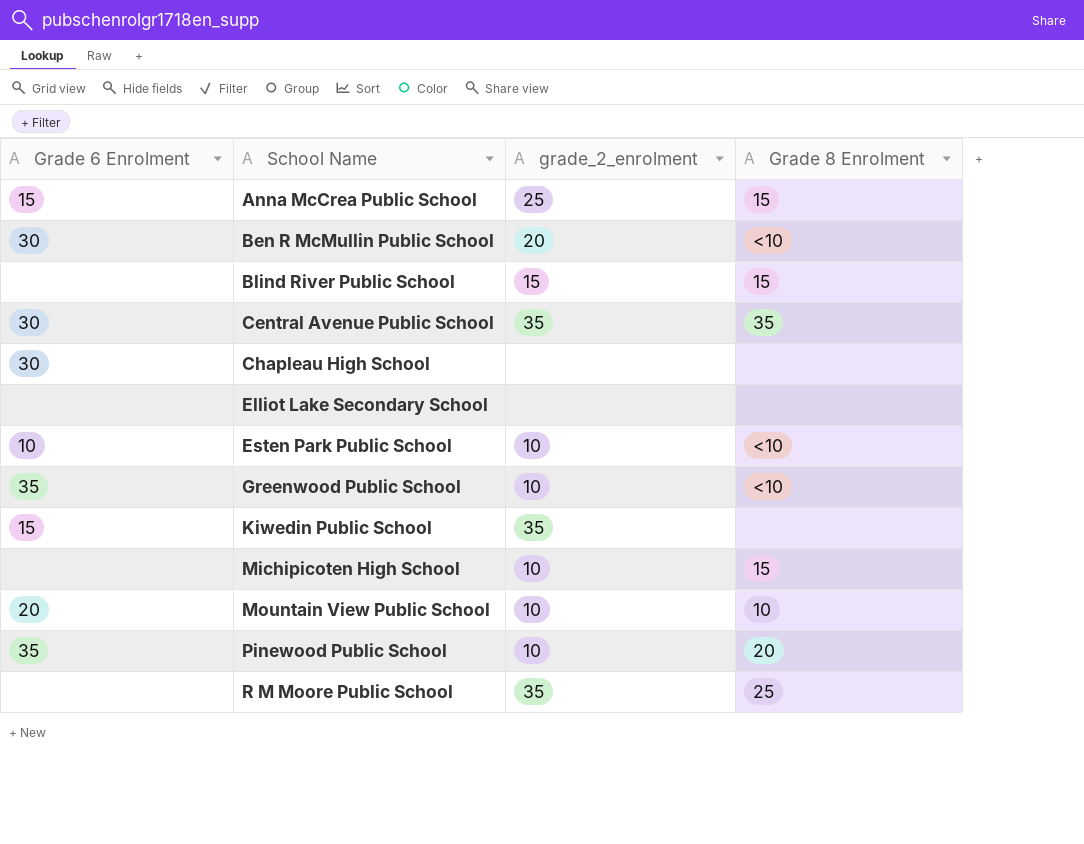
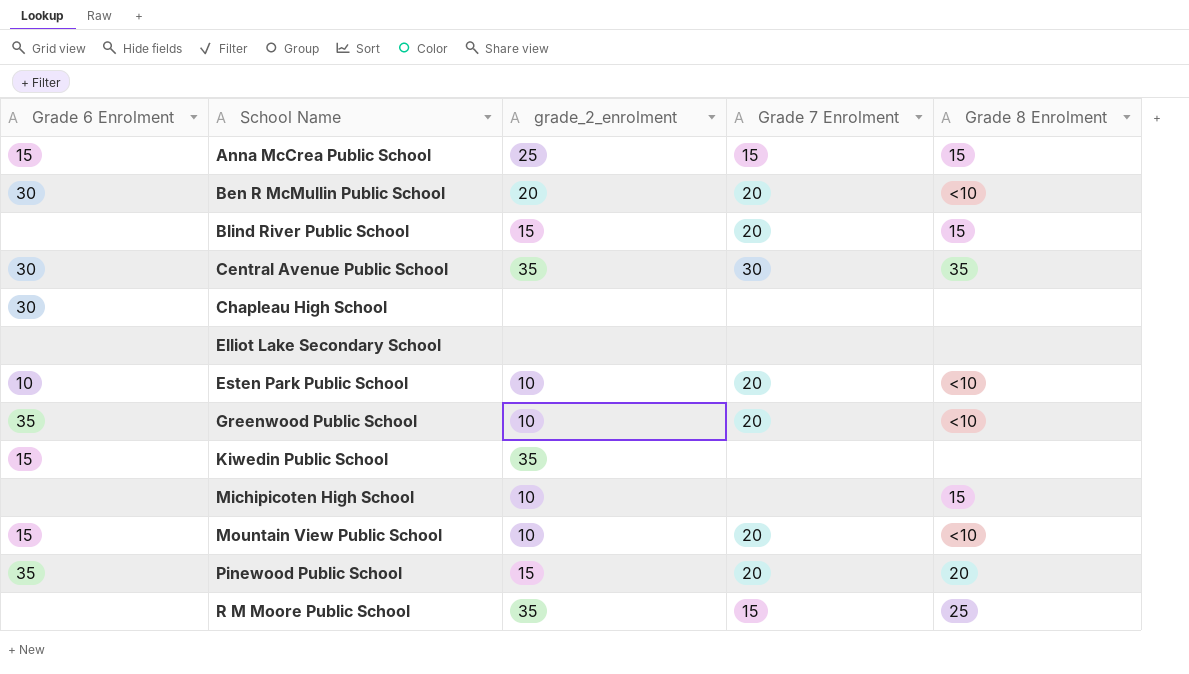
column Grade 7 Enrolment | position: none -> 4
Mountain View Public School | Grade 6 Enrolment: 20 -> 15
Mountain View Public School | Grade 8 Enrolment: 10 -> <10
Pinewood Public School | grade_2_enrolment: 10 -> 15

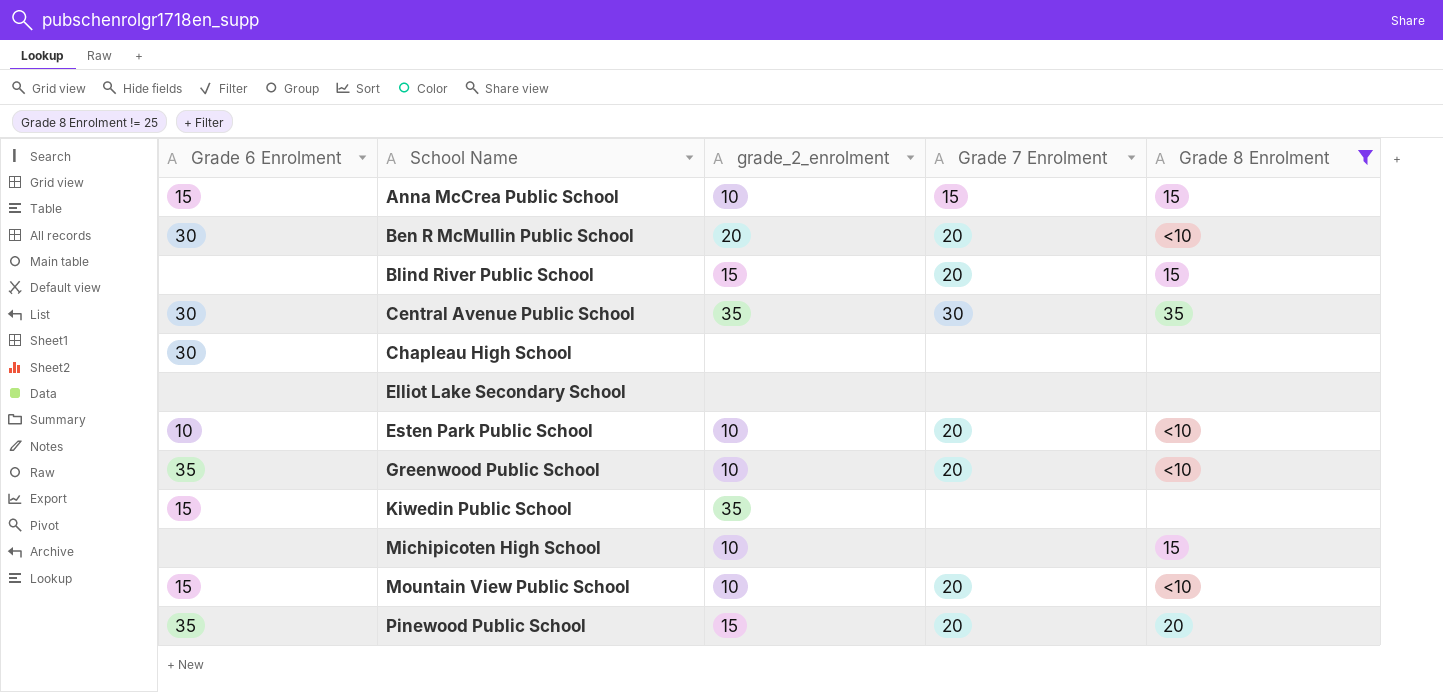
filter: none -> Grade 8 Enrolment != 25
Anna McCrea Public School | grade_2_enrolment: 25 -> 10

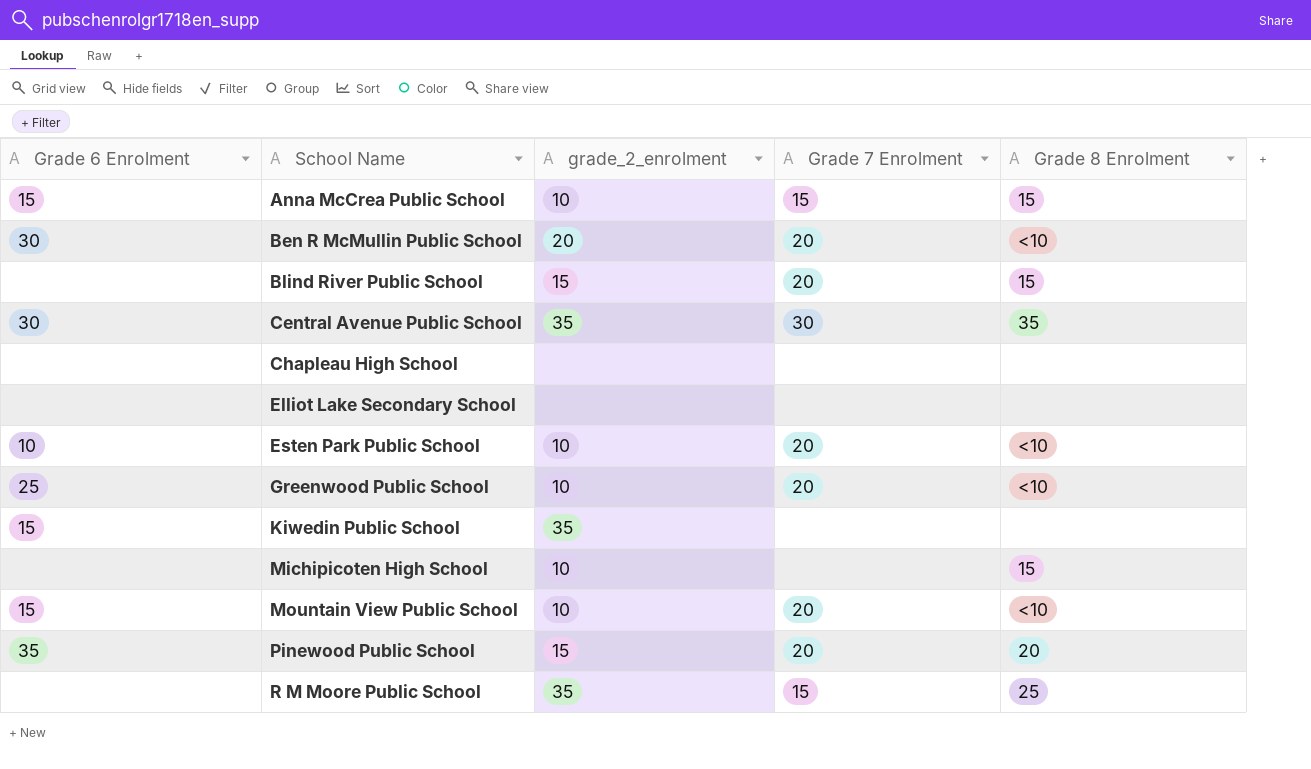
filter: Grade 8 Enrolment != 25 -> none
Chapleau High School | Grade 6 Enrolment: 30 -> none
Greenwood Public School | Grade 6 Enrolment: 35 -> 25

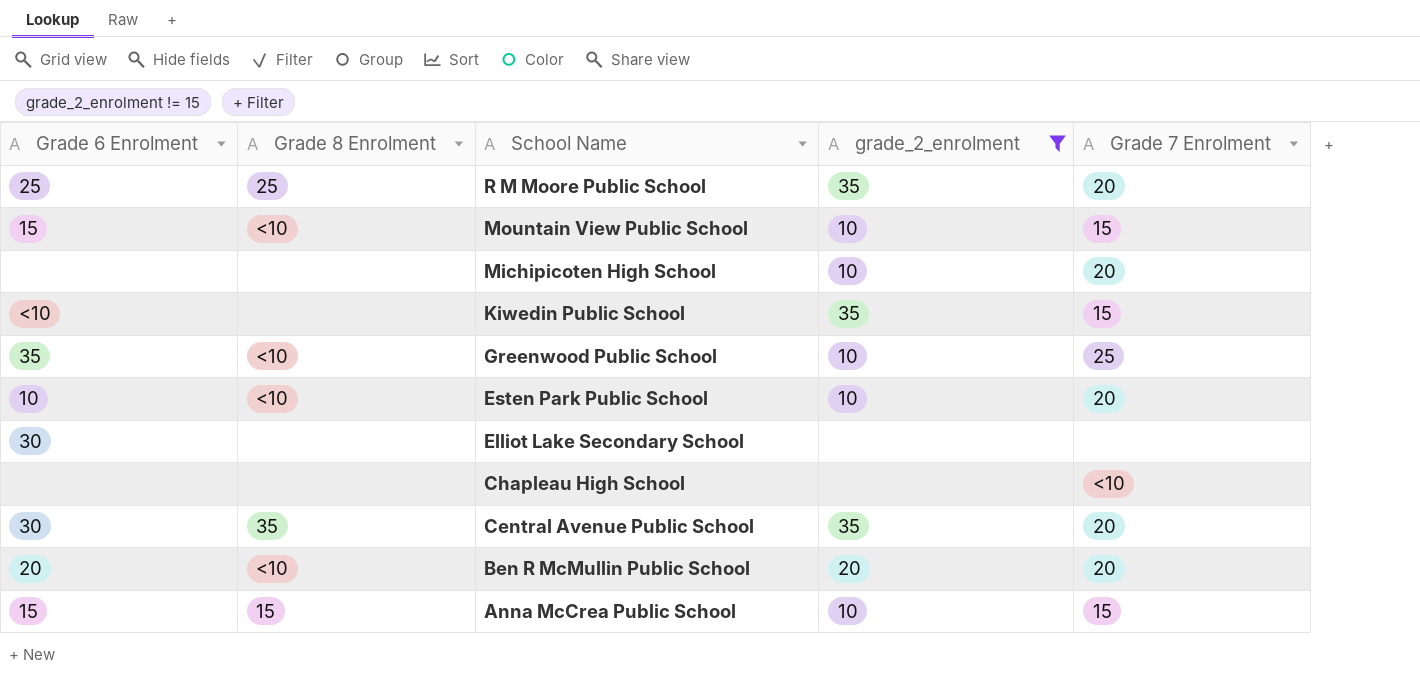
filter: none -> grade_2_enrolment != 15
row order: School Name ascending -> School Name descending
column Grade 8 Enrolment | position: 5 -> 2
R M Moore Public School | Grade 6 Enrolment: none -> 25
R M Moore Public School | Grade 7 Enrolment: 15 -> 20
Mountain View Public School | Grade 7 Enrolment: 20 -> 15
Michipicoten High School | Grade 8 Enrolment: 15 -> none
Michipicoten High School | Grade 7 Enrolment: none -> 20
Kiwedin Public School | Grade 6 Enrolment: 15 -> <10
Kiwedin Public School | Grade 7 Enrolment: none -> 15
Greenwood Public School | Grade 6 Enrolment: 25 -> 35
Greenwood Public School | Grade 7 Enrolment: 20 -> 25
Elliot Lake Secondary School | Grade 6 Enrolment: none -> 30
Chapleau High School | Grade 7 Enrolment: none -> <10
Central Avenue Public School | Grade 7 Enrolment: 30 -> 20
Ben R McMullin Public School | Grade 6 Enrolment: 30 -> 20

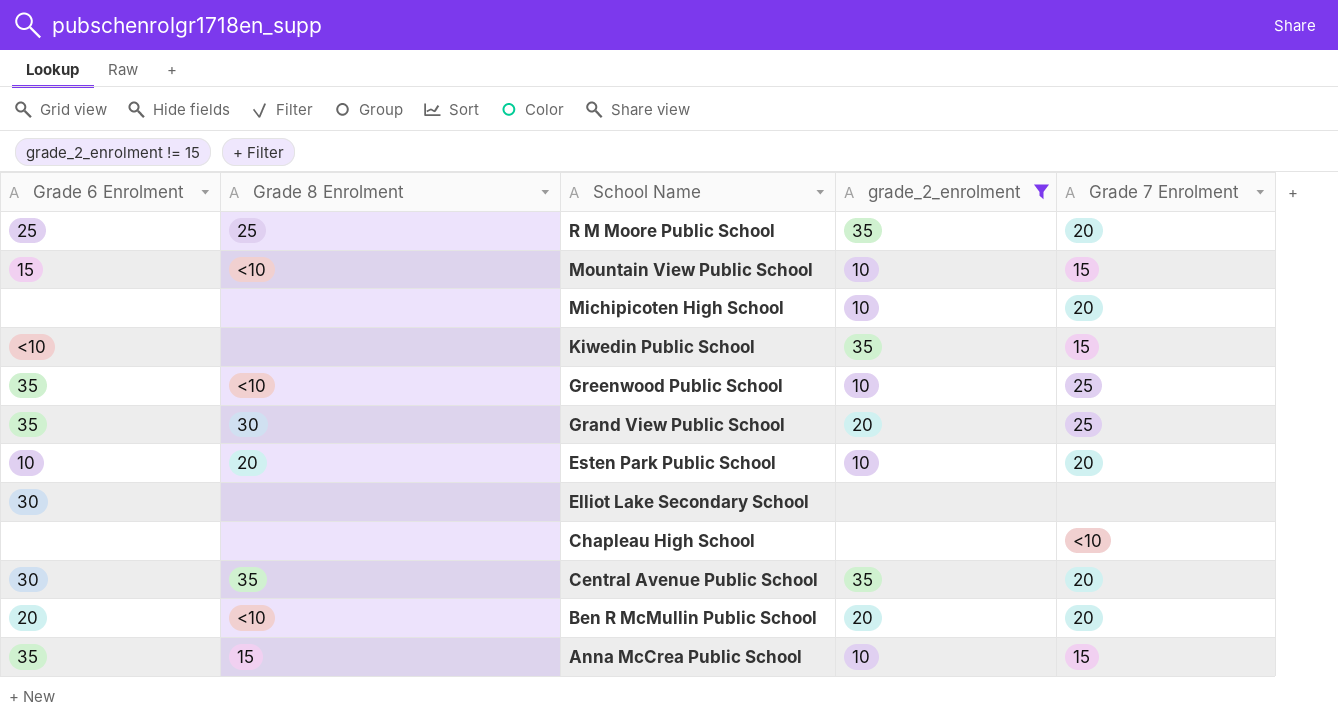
row Grand View Public School: none -> 35 | 30 | 20 | 25
Esten Park Public School | Grade 8 Enrolment: <10 -> 20
Anna McCrea Public School | Grade 6 Enrolment: 15 -> 35

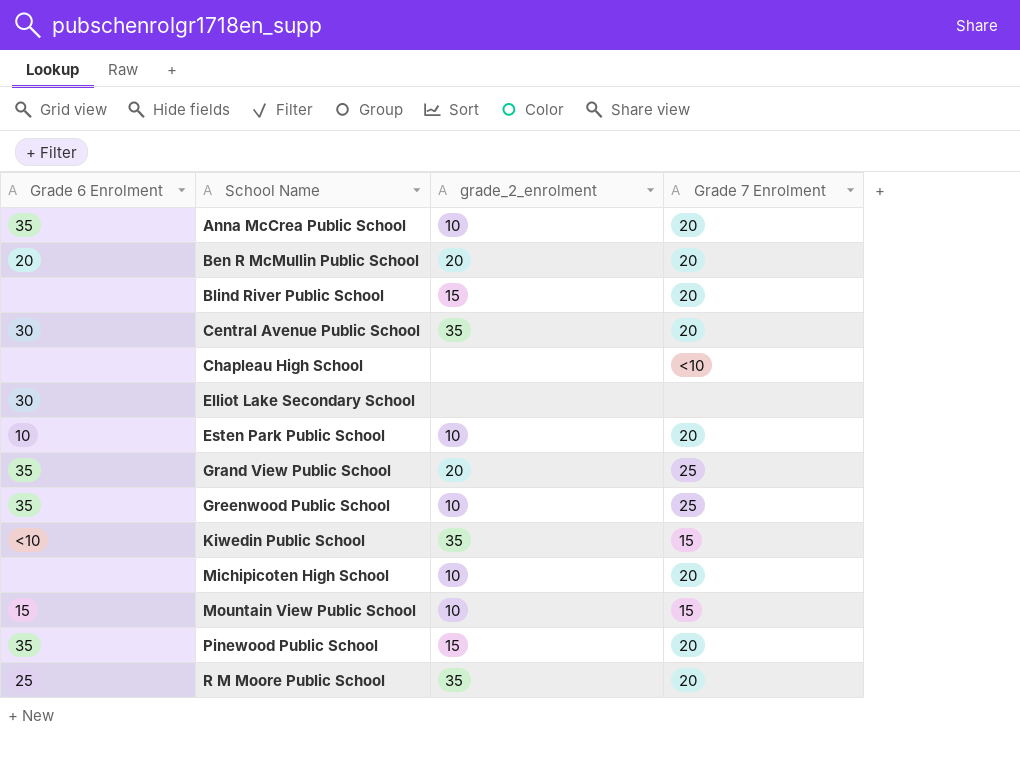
filter: grade_2_enrolment != 15 -> none
row order: School Name descending -> School Name ascending
column Grade 8 Enrolment | position: 2 -> none
Anna McCrea Public School | Grade 7 Enrolment: 15 -> 20

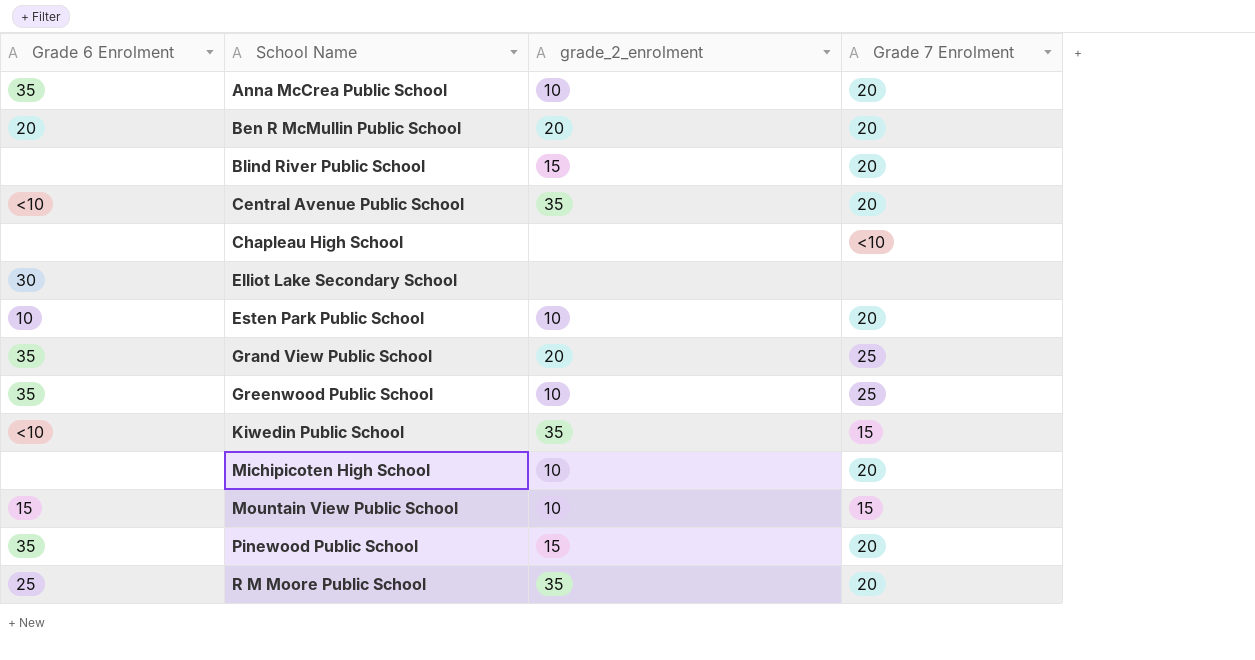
Central Avenue Public School | Grade 6 Enrolment: 30 -> <10

